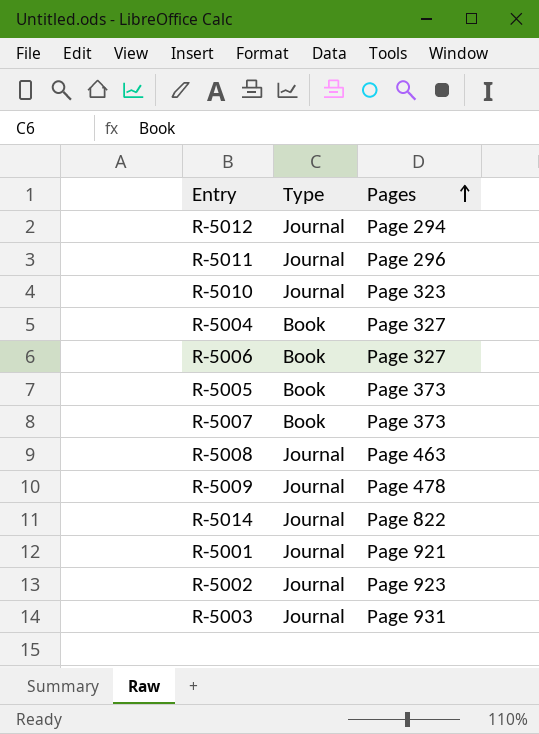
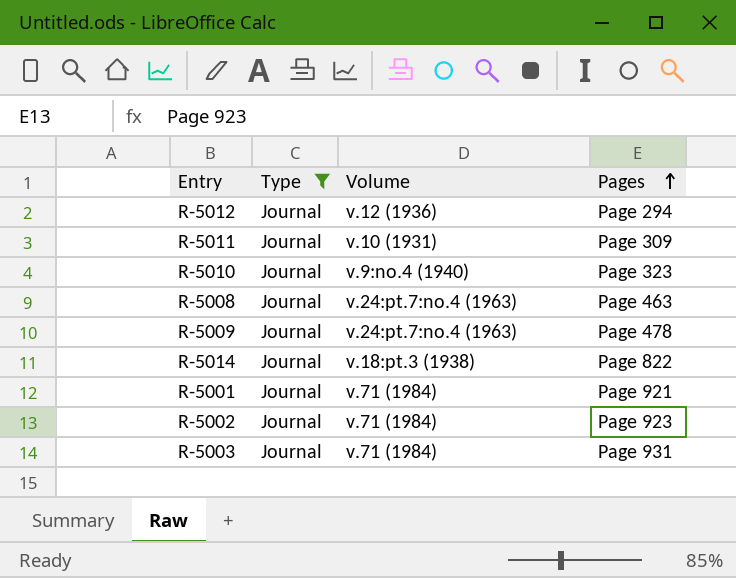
filter: none -> Type = Journal
column Volume | position: none -> 3
R-5011 | Pages: Page 296 -> Page 309

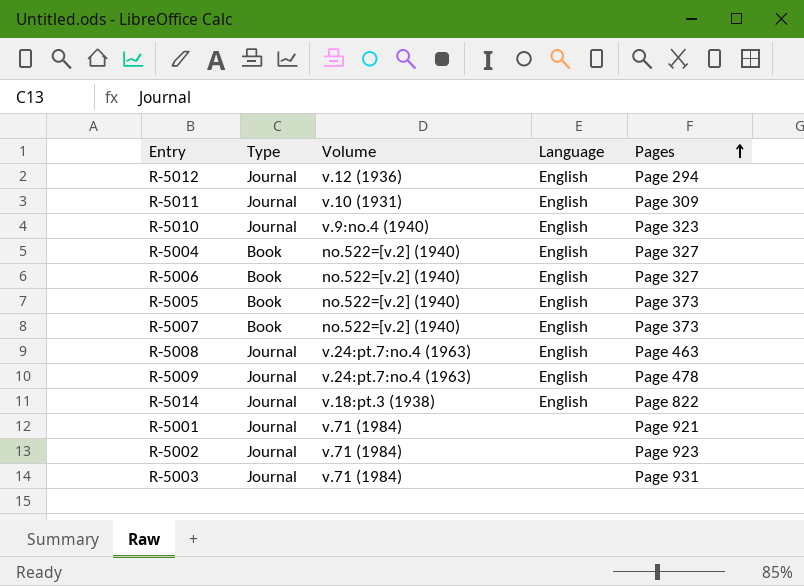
filter: Type = Journal -> none
column Language | position: none -> 4

